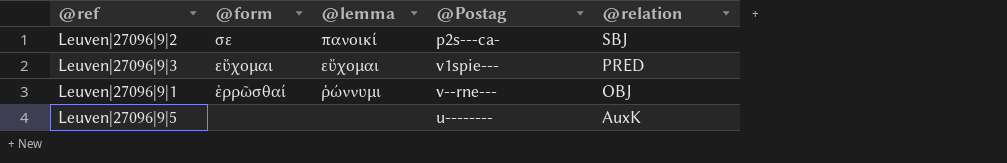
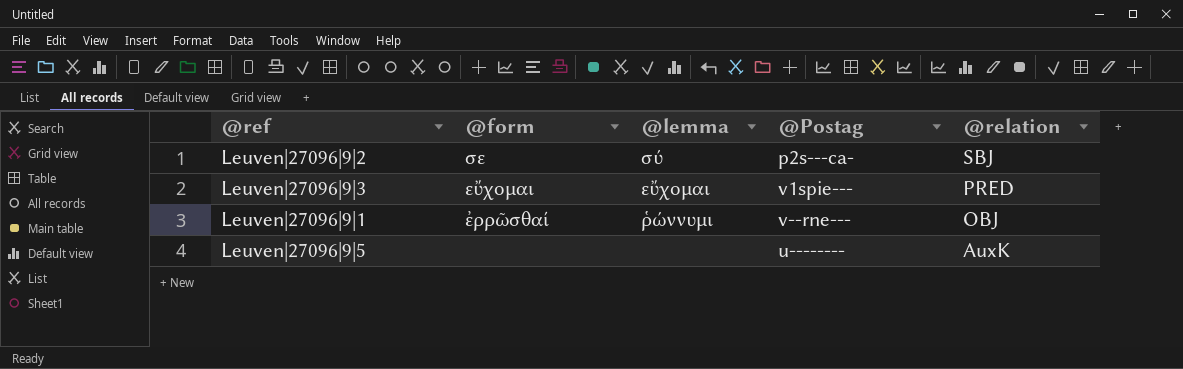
Leuven|27096|9|2 | @lemma: πανοικί -> σύ

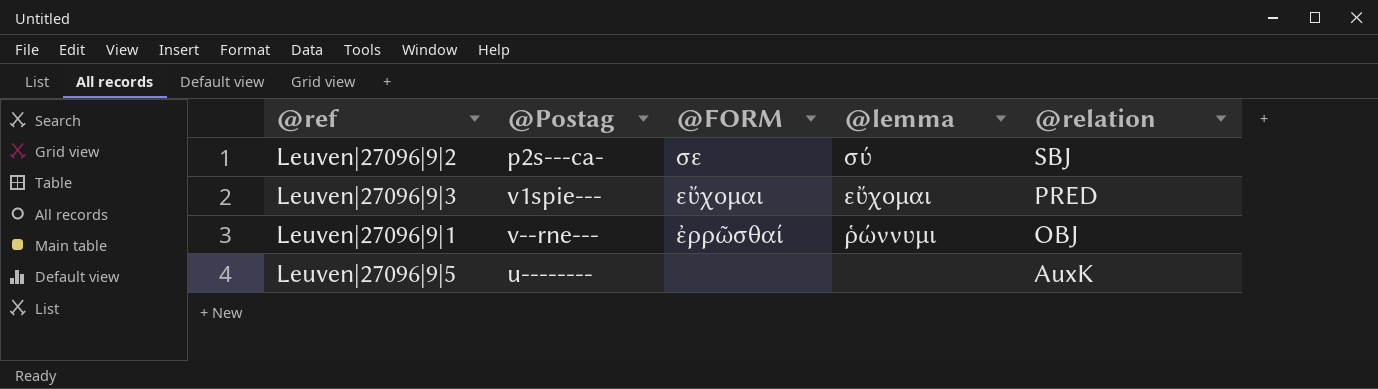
column @Postag | position: 4 -> 2
column name: @form -> @FORM

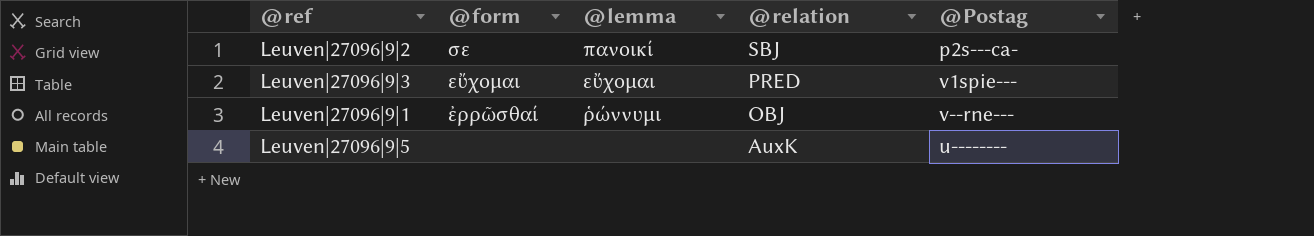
column name: @FORM -> @form
column @Postag | position: 2 -> 5
Leuven|27096|9|2 | @lemma: σύ -> πανοικί

